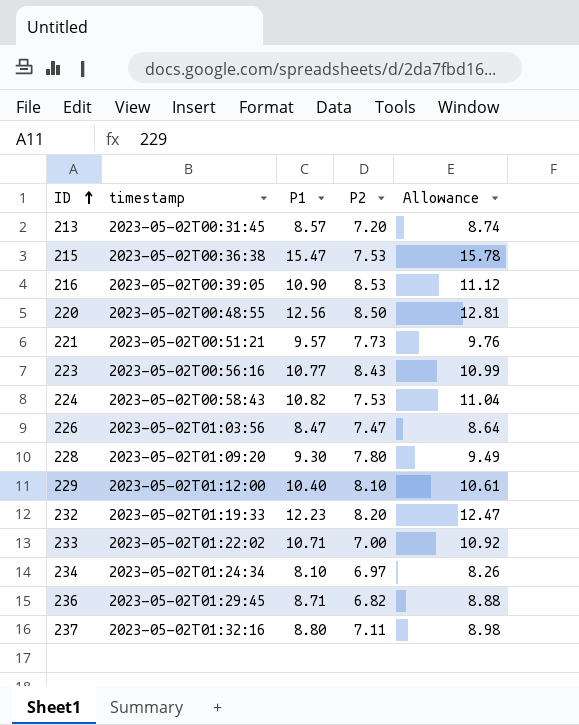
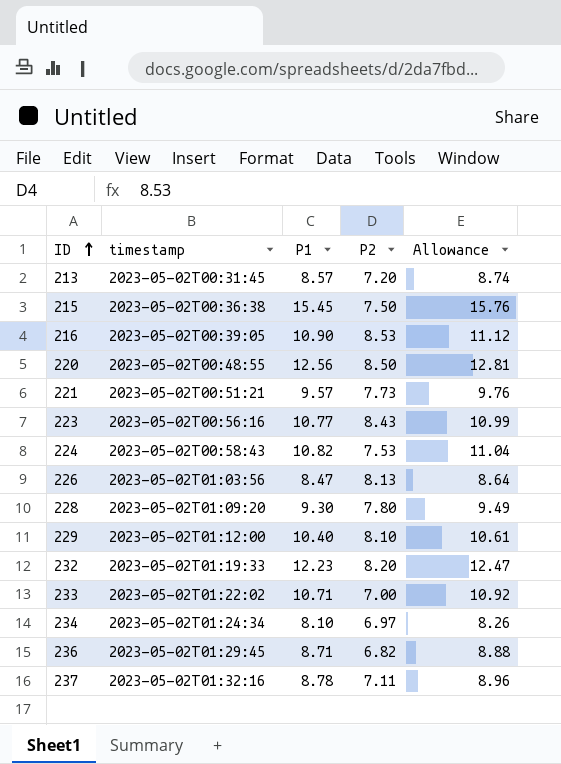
215 | P1: 15.47 -> 15.45
215 | P2: 7.53 -> 7.50
215 | Allowance: 15.78 -> 15.76
226 | P2: 7.47 -> 8.13
237 | P1: 8.80 -> 8.78
237 | Allowance: 8.98 -> 8.96

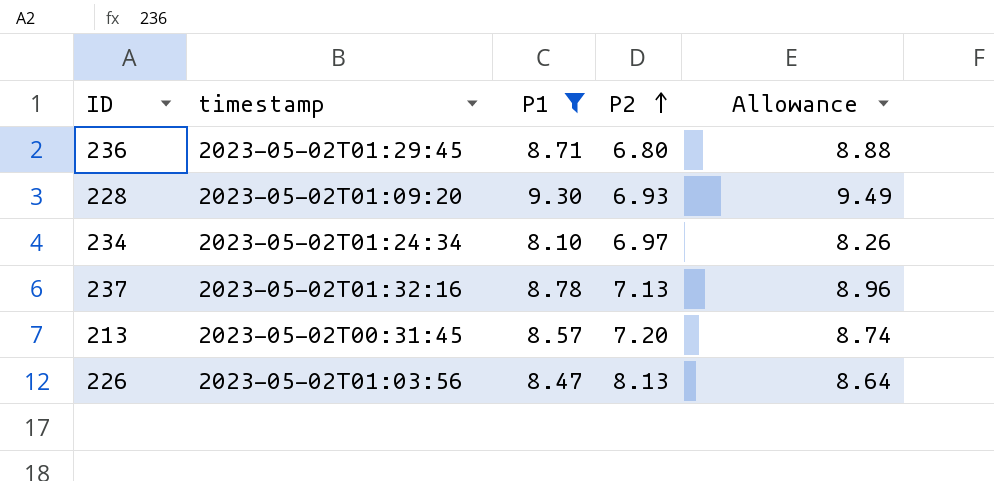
filter: none -> P1 <= 9.30
row order: ID ascending -> P2 ascending
236 | P2: 6.82 -> 6.80
228 | P2: 7.80 -> 6.93
237 | P2: 7.11 -> 7.13

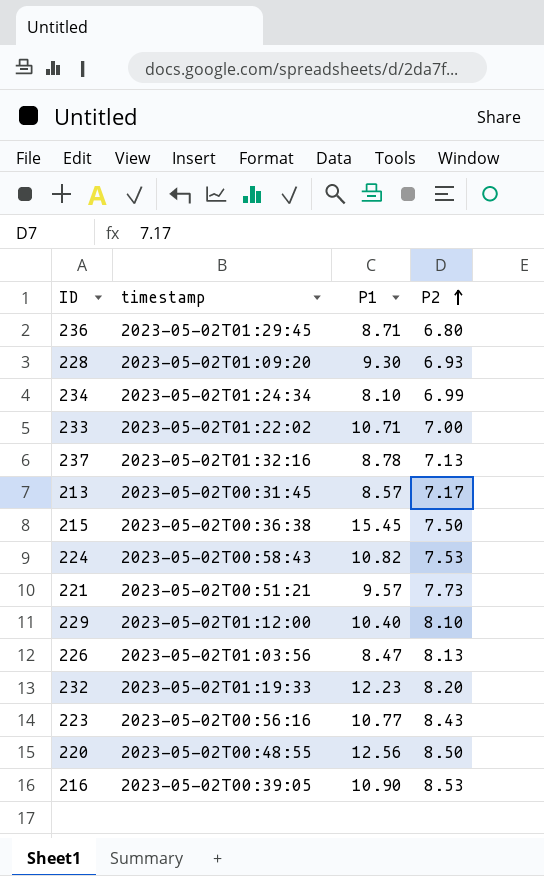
filter: P1 <= 9.30 -> none
column Allowance | formula: [P1] * 1.02 -> none
234 | P2: 6.97 -> 6.99
213 | P2: 7.20 -> 7.17

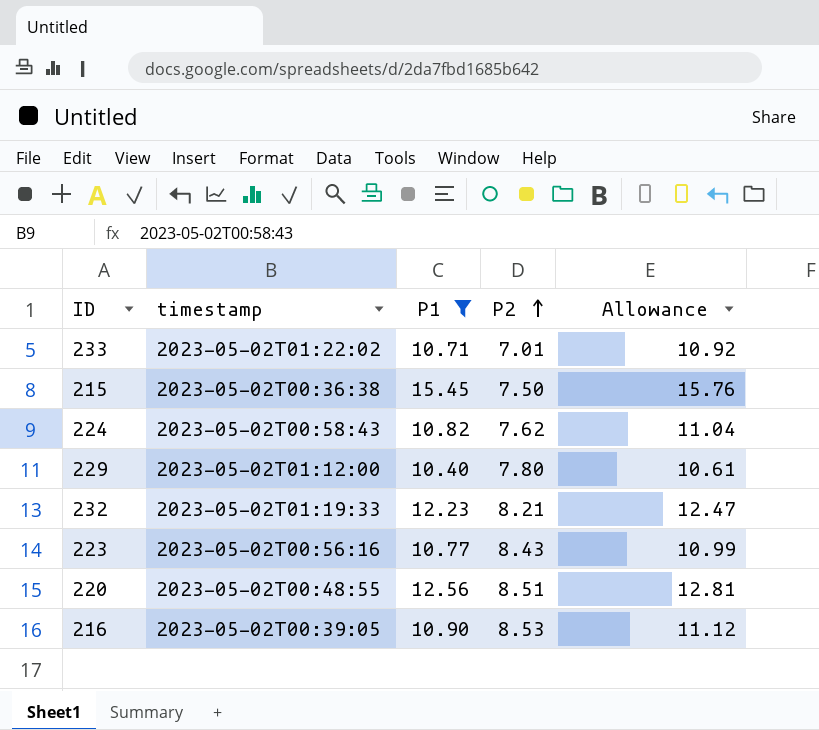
filter: none -> P1 >= 10.40
column Allowance | formula: none -> [P1] * 1.02
233 | P2: 7.00 -> 7.01
224 | P2: 7.53 -> 7.62
229 | P2: 8.10 -> 7.80
232 | P2: 8.20 -> 8.21
220 | P2: 8.50 -> 8.51

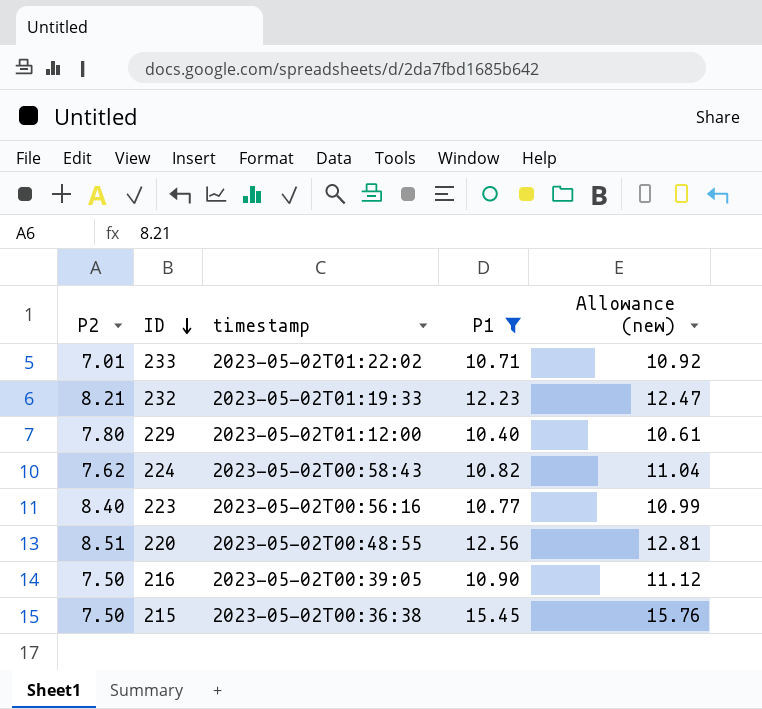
row order: P2 ascending -> ID descending
column P2 | position: 4 -> 1
column name: Allowance -> Allowance (new)
223 | P2: 8.43 -> 8.40
216 | P2: 8.53 -> 7.50

